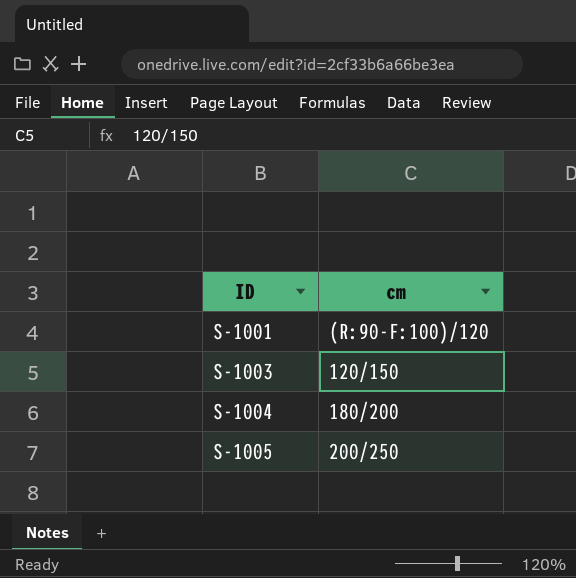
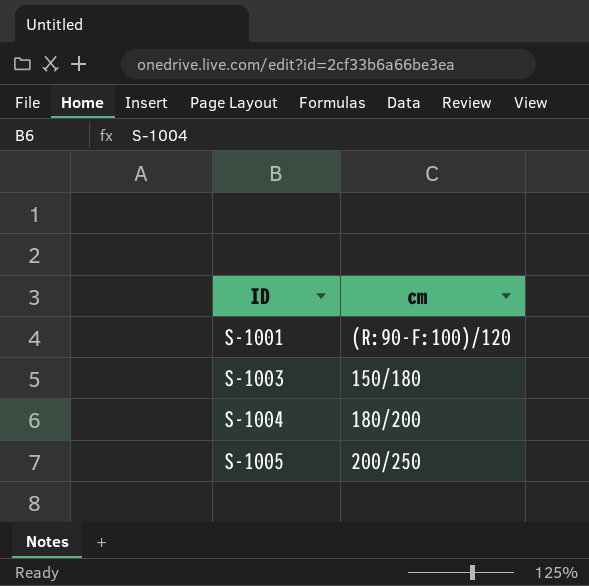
S-1003 | cm: 120/150 -> 150/180

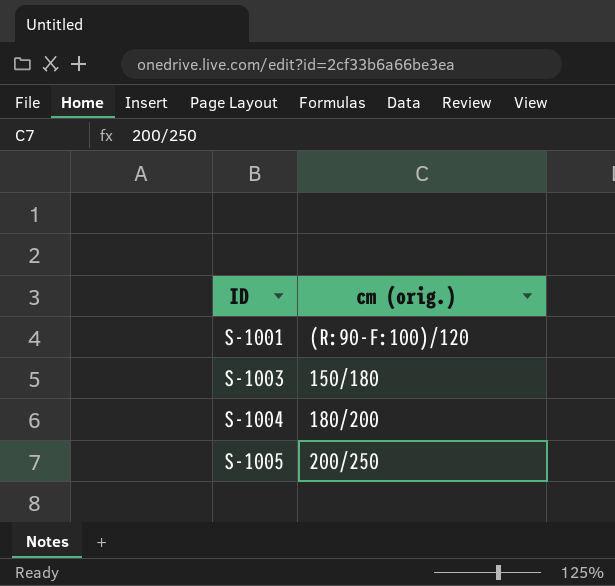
column name: cm -> cm (orig.)

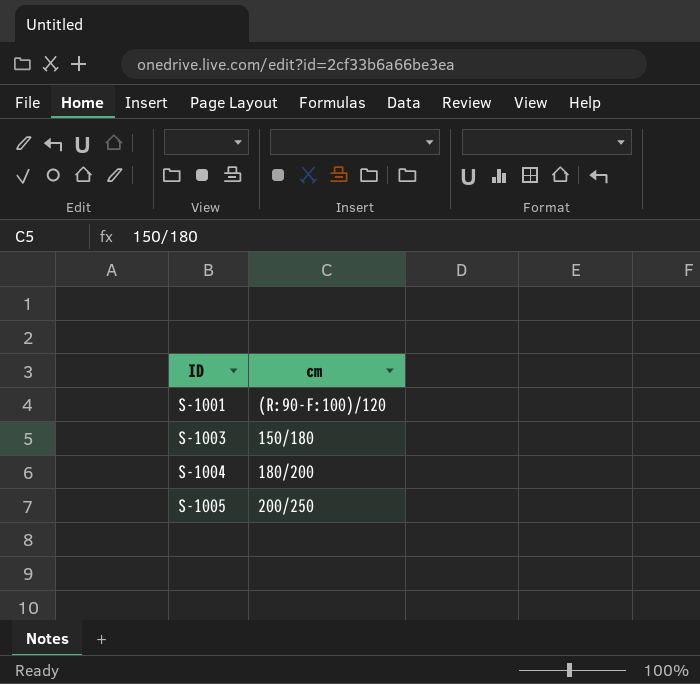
column name: cm (orig.) -> cm

